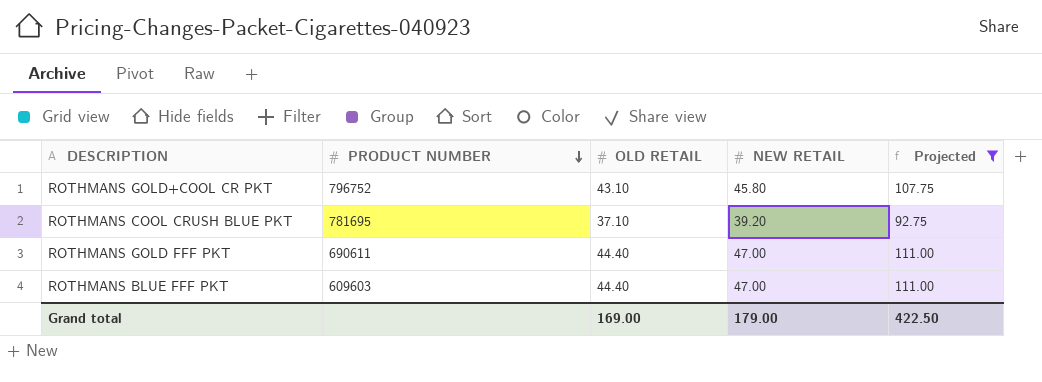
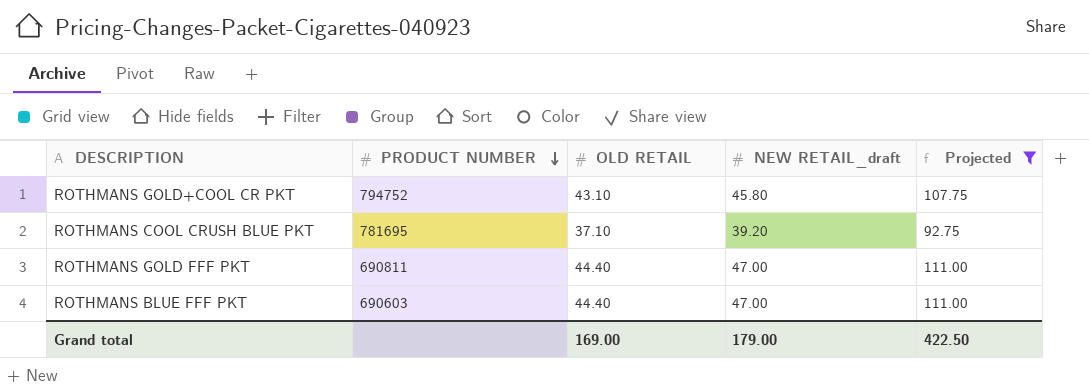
column name: NEW RETAIL -> NEW RETAIL_draft
ROTHMANS GOLD+COOL CR PKT | PRODUCT NUMBER: 796752 -> 794752
ROTHMANS GOLD FFF PKT | PRODUCT NUMBER: 690611 -> 690811
ROTHMANS BLUE FFF PKT | PRODUCT NUMBER: 609603 -> 690603

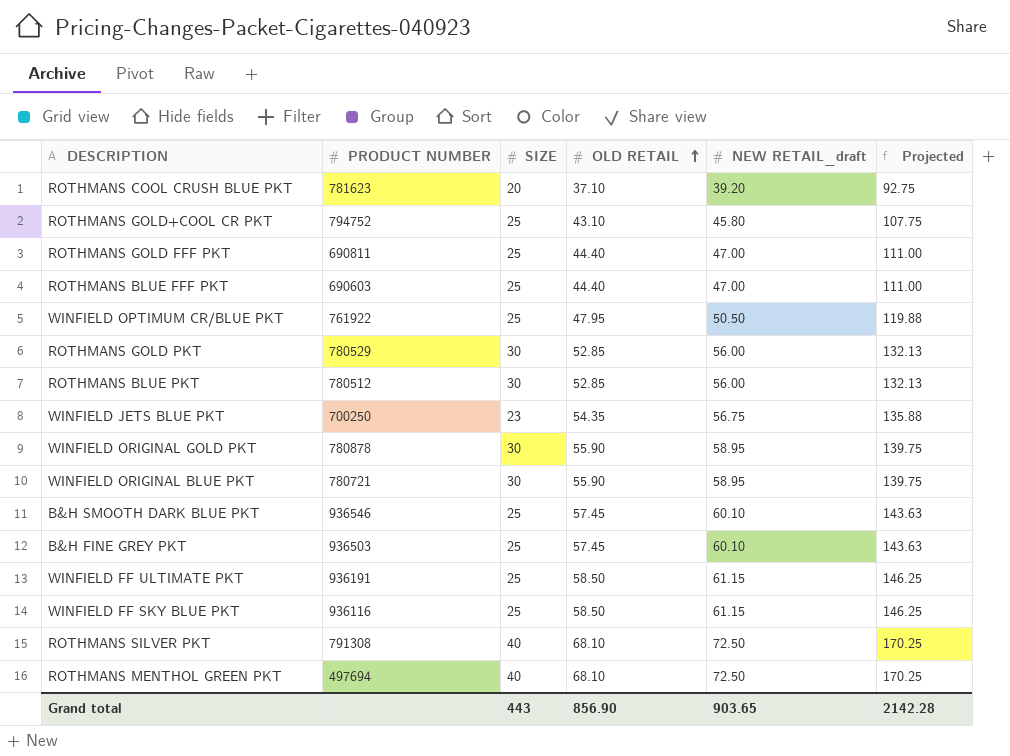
filter: Projected <= 111.00 -> none
row order: PRODUCT NUMBER descending -> OLD RETAIL ascending
column SIZE | position: none -> 3
ROTHMANS COOL CRUSH BLUE PKT | PRODUCT NUMBER: 781695 -> 781623
Grand total | OLD RETAIL: 169.00 -> 856.90
Grand total | NEW RETAIL_draft: 179.00 -> 903.65
Grand total | Projected: 422.50 -> 2142.28

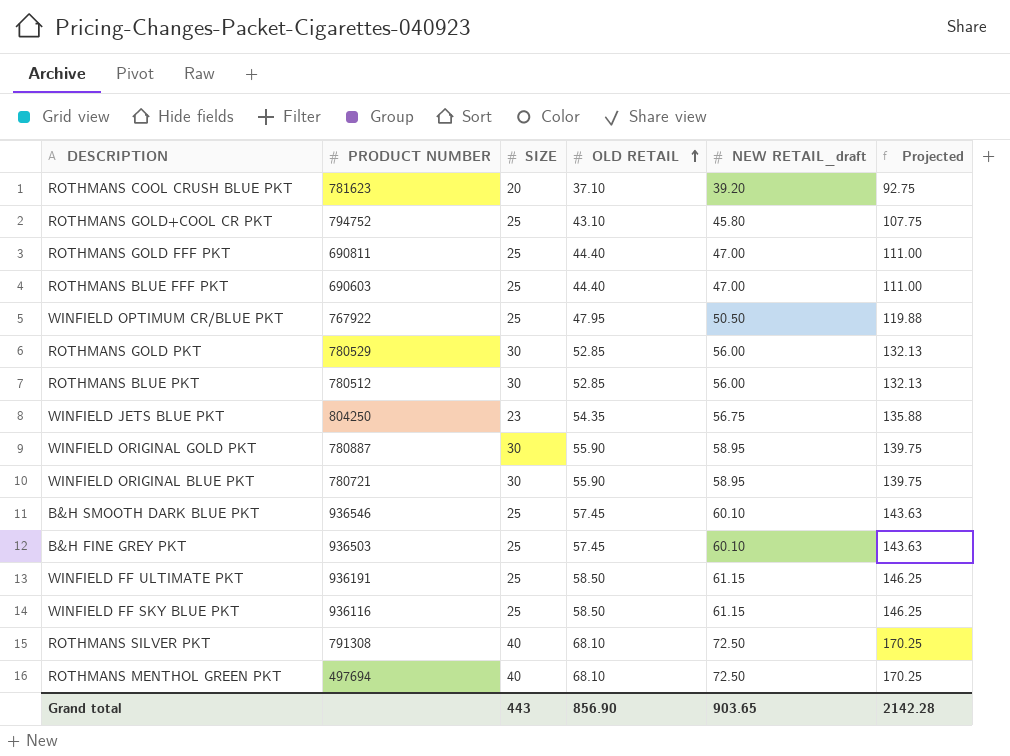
WINFIELD OPTIMUM CR/BLUE PKT | PRODUCT NUMBER: 761922 -> 767922
WINFIELD JETS BLUE PKT | PRODUCT NUMBER: 700250 -> 804250
WINFIELD ORIGINAL GOLD PKT | PRODUCT NUMBER: 780878 -> 780887

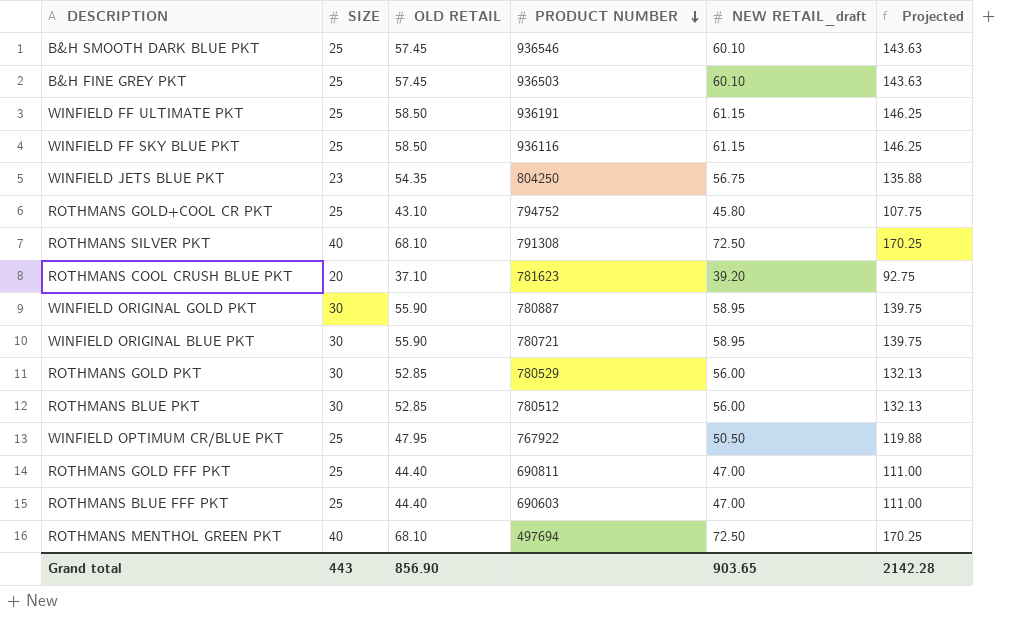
row order: OLD RETAIL ascending -> PRODUCT NUMBER descending
column PRODUCT NUMBER | position: 2 -> 4

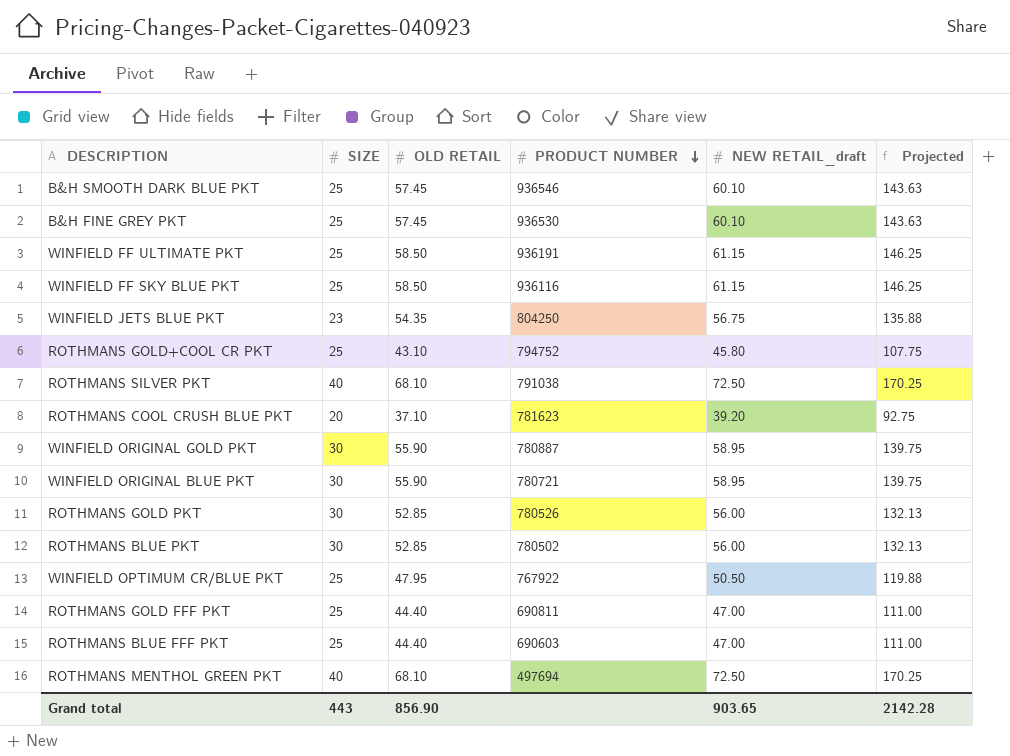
B&H FINE GREY PKT | PRODUCT NUMBER: 936503 -> 936530
ROTHMANS SILVER PKT | PRODUCT NUMBER: 791308 -> 791038
ROTHMANS GOLD PKT | PRODUCT NUMBER: 780529 -> 780526
ROTHMANS BLUE PKT | PRODUCT NUMBER: 780512 -> 780502

